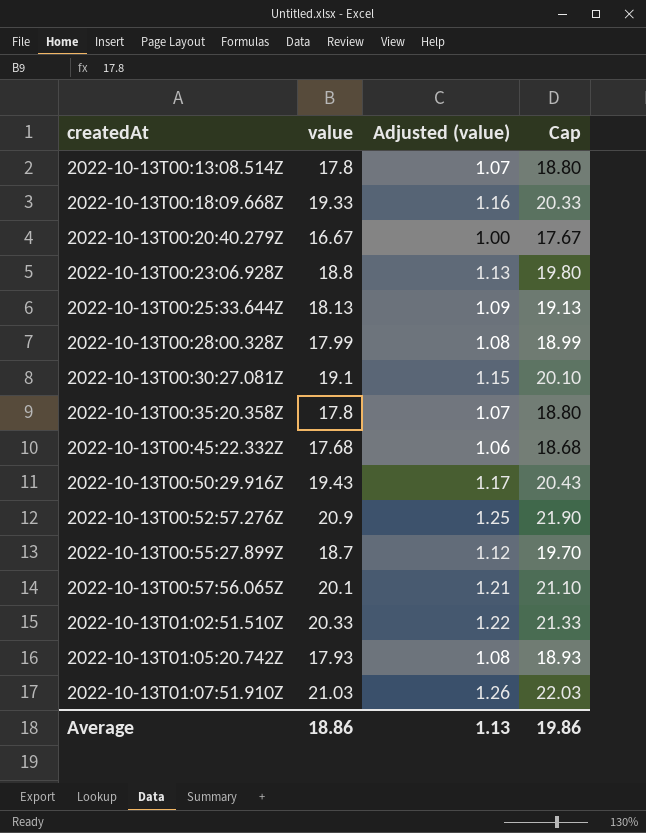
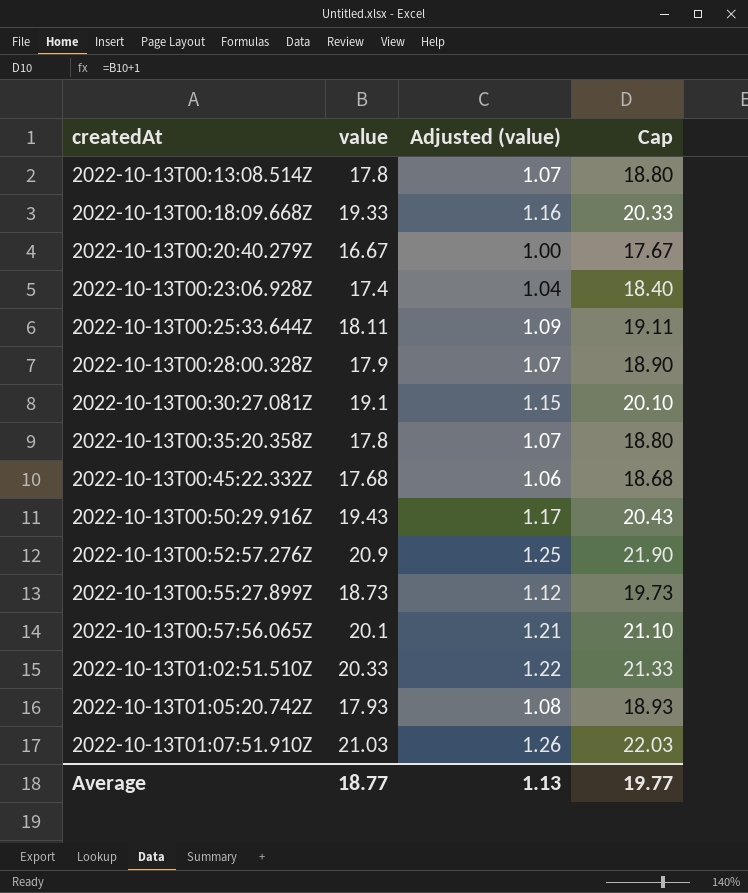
2022-10-13T00:23:06.928Z | value: 18.8 -> 17.4
2022-10-13T00:23:06.928Z | Adjusted (value): 1.13 -> 1.04
2022-10-13T00:23:06.928Z | Cap: 19.80 -> 18.40
2022-10-13T00:25:33.644Z | value: 18.13 -> 18.11
2022-10-13T00:25:33.644Z | Cap: 19.13 -> 19.11
2022-10-13T00:28:00.328Z | value: 17.99 -> 17.9
2022-10-13T00:28:00.328Z | Adjusted (value): 1.08 -> 1.07
2022-10-13T00:28:00.328Z | Cap: 18.99 -> 18.90
2022-10-13T00:55:27.899Z | value: 18.7 -> 18.73
2022-10-13T00:55:27.899Z | Cap: 19.70 -> 19.73
Average | value: 18.86 -> 18.77
Average | Cap: 19.86 -> 19.77

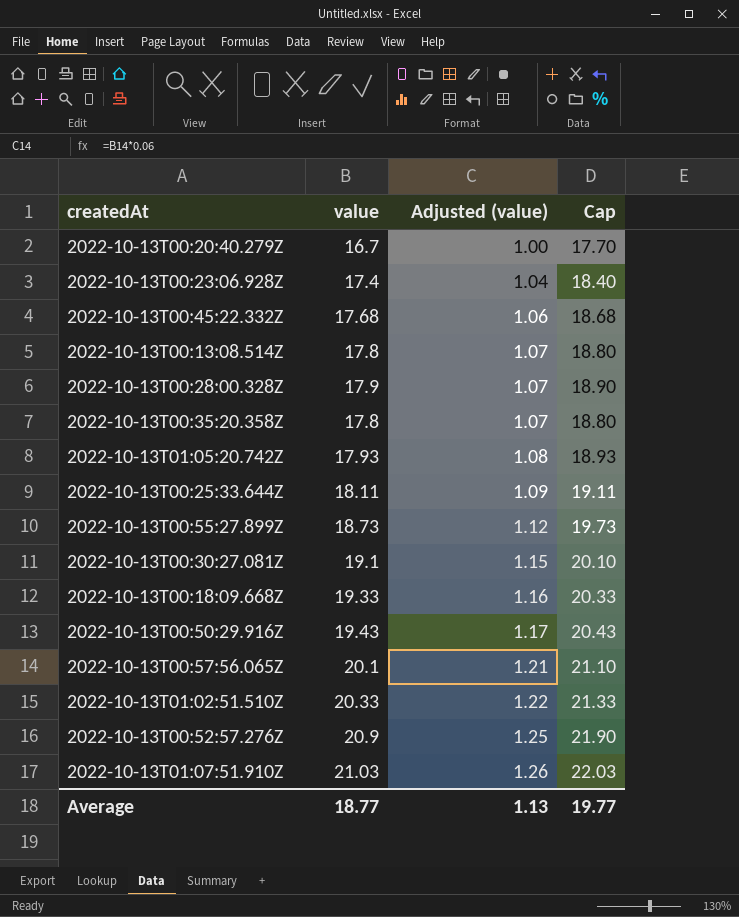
row order: createdAt ascending -> Adjusted (value) ascending
2022-10-13T00:20:40.279Z | value: 16.67 -> 16.7
2022-10-13T00:20:40.279Z | Cap: 17.67 -> 17.70

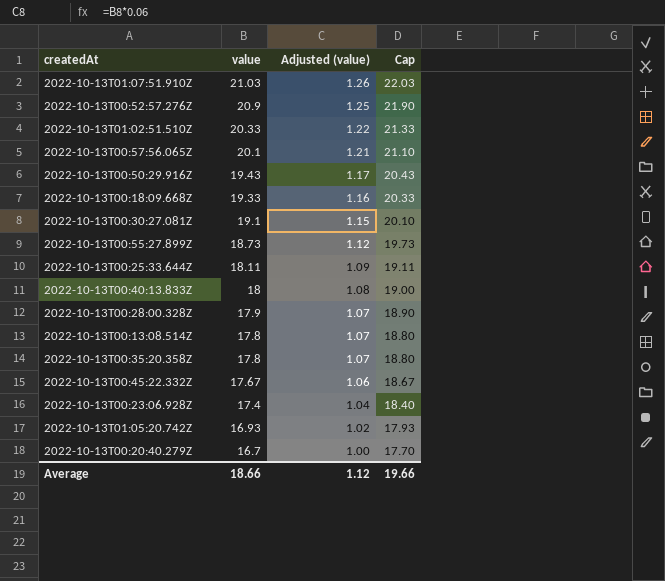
row order: Adjusted (value) ascending -> value descending
row 2022-10-13T00:40:13.833Z: none -> 18 | 1.08 | 19.00
2022-10-13T00:45:22.332Z | value: 17.68 -> 17.67
2022-10-13T00:45:22.332Z | Cap: 18.68 -> 18.67
2022-10-13T01:05:20.742Z | value: 17.93 -> 16.93
2022-10-13T01:05:20.742Z | Adjusted (value): 1.08 -> 1.02
2022-10-13T01:05:20.742Z | Cap: 18.93 -> 17.93
Average | value: 18.77 -> 18.66
Average | Adjusted (value): 1.13 -> 1.12
Average | Cap: 19.77 -> 19.66

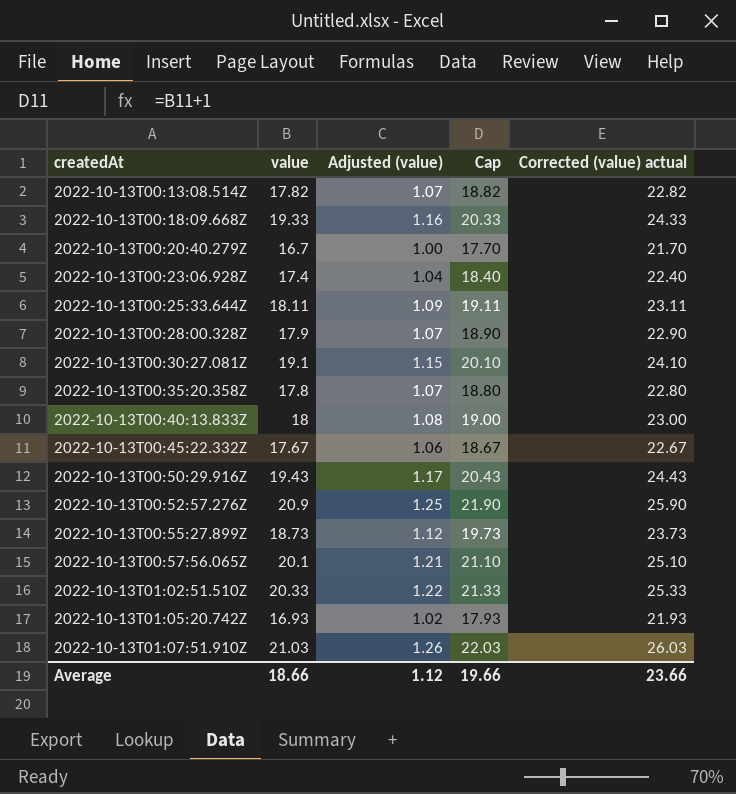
row order: value descending -> createdAt ascending
column Corrected (value) actual | formula: none -> [value] + 5
2022-10-13T00:13:08.514Z | value: 17.8 -> 17.82
2022-10-13T00:13:08.514Z | Cap: 18.80 -> 18.82

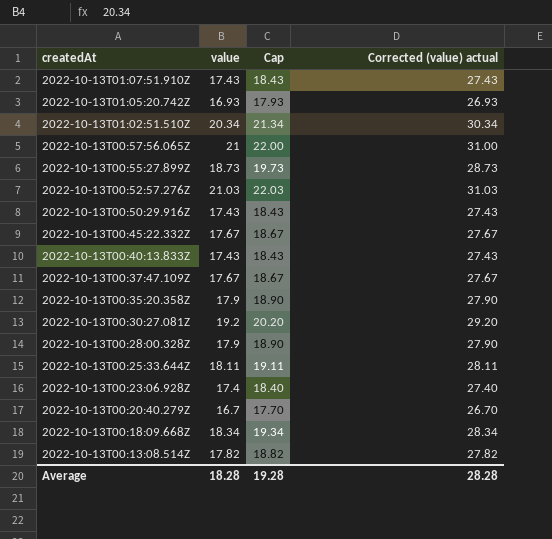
row order: createdAt ascending -> createdAt descending
column Adjusted (value) | formula: [value] * 0.06 -> none
column Corrected (value) actual | formula: [value] + 5 -> [value] + 10
2022-10-13T01:07:51.910Z | value: 21.03 -> 17.43
2022-10-13T01:07:51.910Z | Cap: 22.03 -> 18.43
2022-10-13T01:02:51.510Z | value: 20.33 -> 20.34
2022-10-13T01:02:51.510Z | Cap: 21.33 -> 21.34
2022-10-13T00:57:56.065Z | value: 20.1 -> 21
2022-10-13T00:57:56.065Z | Cap: 21.10 -> 22.00
2022-10-13T00:52:57.276Z | value: 20.9 -> 21.03
2022-10-13T00:52:57.276Z | Cap: 21.90 -> 22.03
2022-10-13T00:50:29.916Z | value: 19.43 -> 17.43
2022-10-13T00:50:29.916Z | Cap: 20.43 -> 18.43
2022-10-13T00:40:13.833Z | value: 18 -> 17.43
2022-10-13T00:40:13.833Z | Cap: 19.00 -> 18.43
row 2022-10-13T00:37:47.109Z: none -> 17.67 | 18.67 | 27.67
2022-10-13T00:35:20.358Z | value: 17.8 -> 17.9
2022-10-13T00:35:20.358Z | Cap: 18.80 -> 18.90
2022-10-13T00:30:27.081Z | value: 19.1 -> 19.2
2022-10-13T00:30:27.081Z | Cap: 20.10 -> 20.20
2022-10-13T00:18:09.668Z | value: 19.33 -> 18.34
2022-10-13T00:18:09.668Z | Cap: 20.33 -> 19.34
Average | value: 18.66 -> 18.28
Average | Cap: 19.66 -> 19.28
Average | Corrected (value) actual: 23.66 -> 28.28

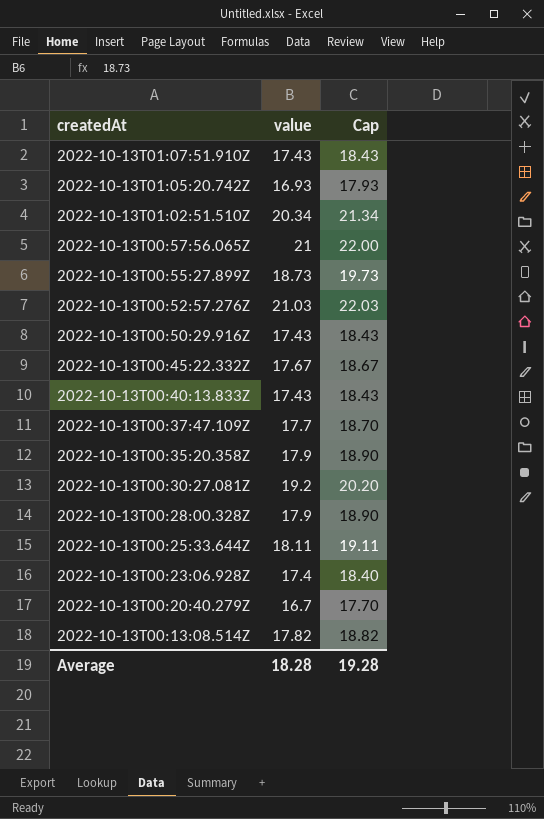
column Corrected (value) actual | formula: [value] + 10 -> none
row 2022-10-13T00:18:09.668Z: 18.34 | 19.34 | 28.34 -> none
2022-10-13T00:37:47.109Z | value: 17.67 -> 17.7
2022-10-13T00:37:47.109Z | Cap: 18.67 -> 18.70

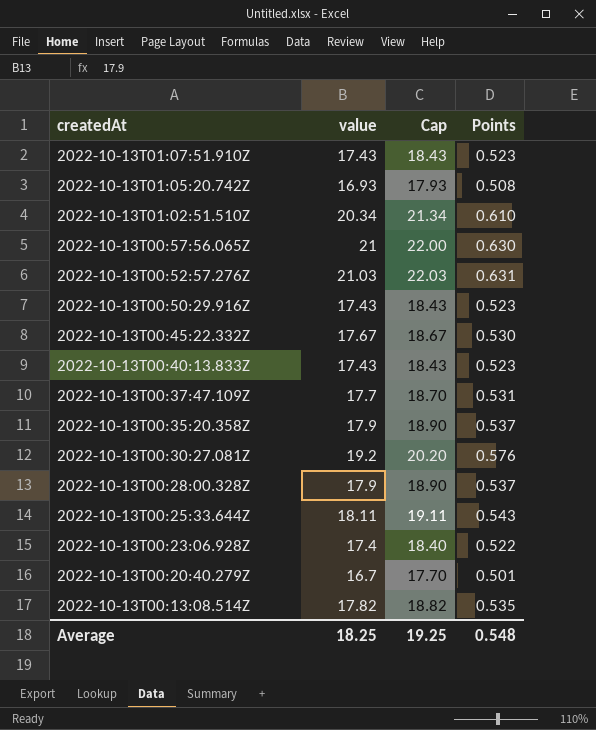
column Points | formula: none -> [value] * 0.03
row 2022-10-13T00:55:27.899Z: 18.73 | 19.73 -> none
Average | value: 18.28 -> 18.25
Average | Cap: 19.28 -> 19.25

